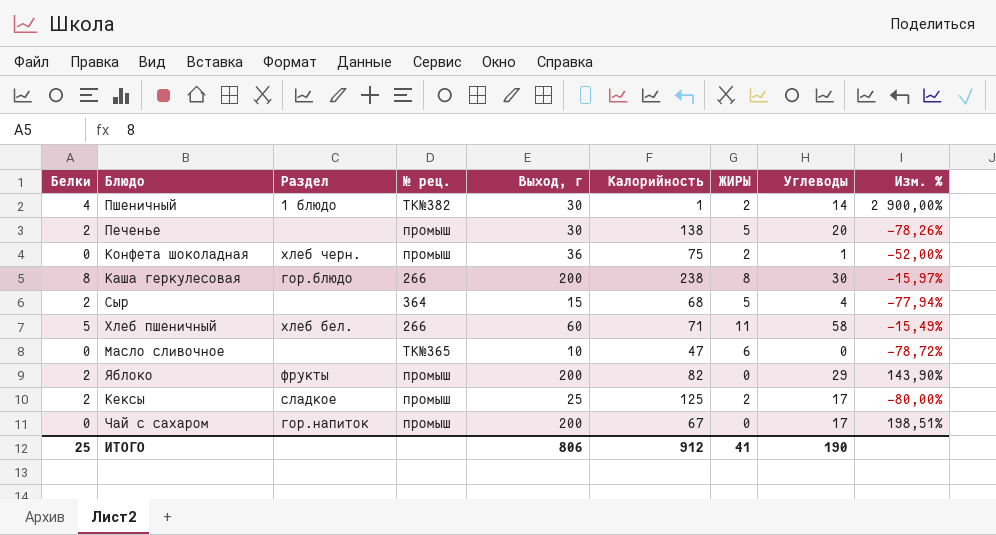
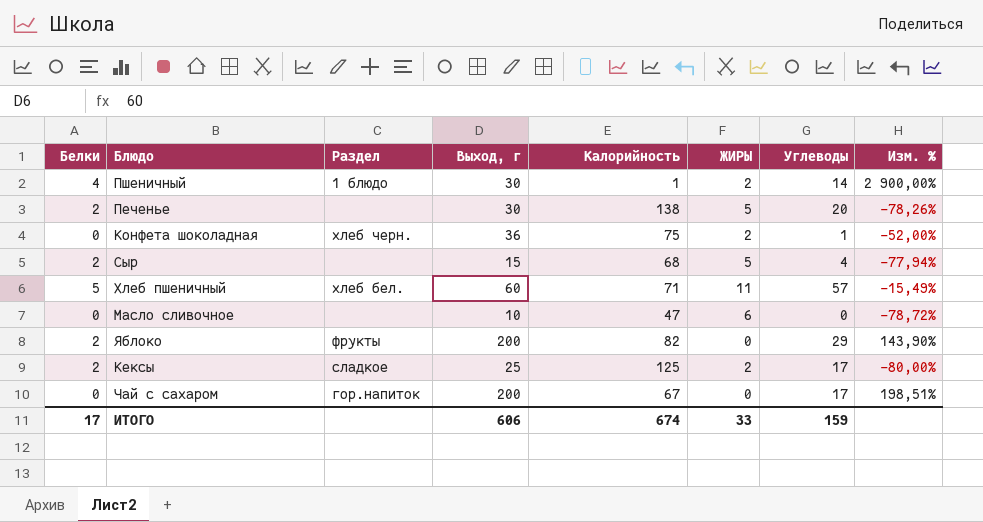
column № рец. | position: 4 -> none
row Каша геркулесовая: 8 | гор.блюдо | 266 | 200 | 238 | 8 | 30 | -15,97% -> none
Хлеб пшеничный | Углеводы: 58 -> 57
ИТОГО | Белки: 25 -> 17
ИТОГО | Выход, г: 806 -> 606
ИТОГО | Калорийность: 912 -> 674
ИТОГО | ЖИРЫ: 41 -> 33
ИТОГО | Углеводы: 190 -> 159

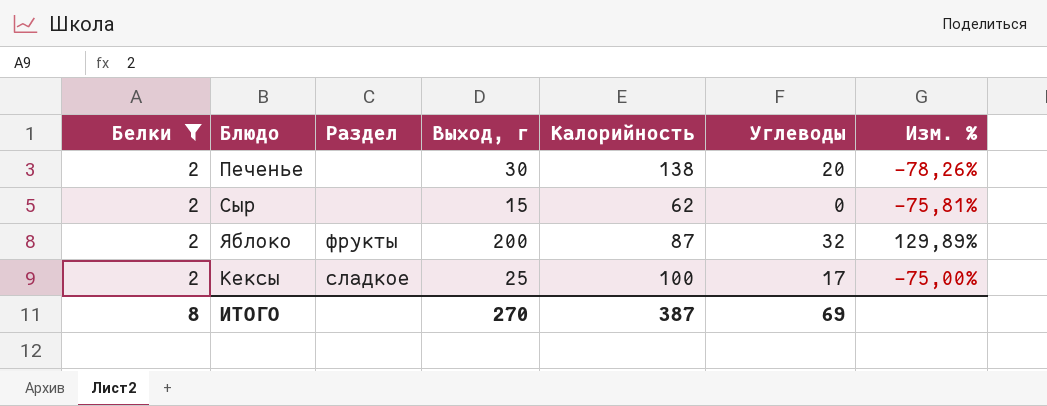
filter: none -> Белки = 2
column ЖИРЫ | position: 6 -> none
Сыр | Калорийность: 68 -> 62
Сыр | Углеводы: 4 -> 0
Сыр | Изм. %: -77,94% -> -75,81%
Яблоко | Калорийность: 82 -> 87
Яблоко | Углеводы: 29 -> 32
Яблоко | Изм. %: 143,90% -> 129,89%
Кексы | Калорийность: 125 -> 100
Кексы | Изм. %: -80,00% -> -75,00%
ИТОГО | Белки: 17 -> 8
ИТОГО | Выход, г: 606 -> 270
ИТОГО | Калорийность: 674 -> 387
ИТОГО | Углеводы: 159 -> 69

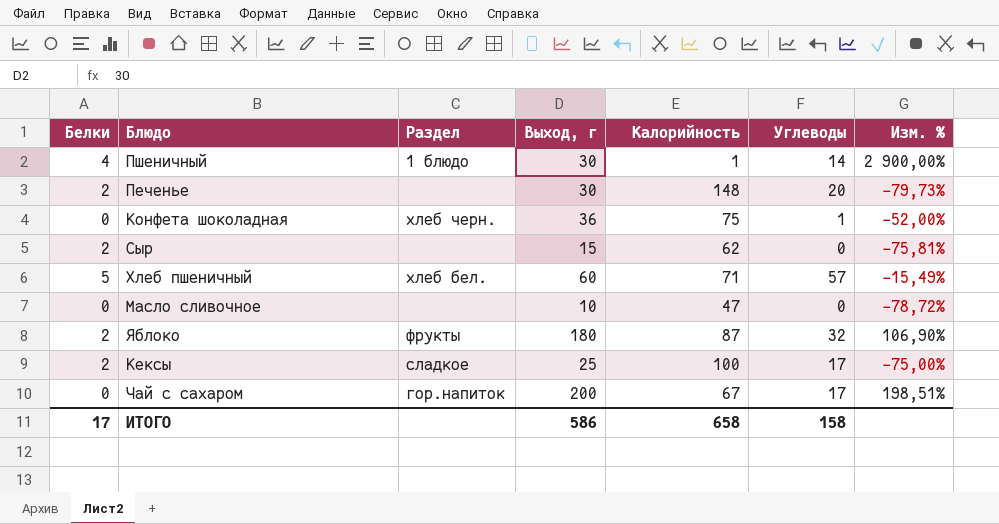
filter: Белки = 2 -> none
Печенье | Калорийность: 138 -> 148
Печенье | Изм. %: -78,26% -> -79,73%
Яблоко | Выход, г: 200 -> 180
Яблоко | Изм. %: 129,89% -> 106,90%
ИТОГО | Белки: 8 -> 17
ИТОГО | Выход, г: 270 -> 586
ИТОГО | Калорийность: 387 -> 658
ИТОГО | Углеводы: 69 -> 158

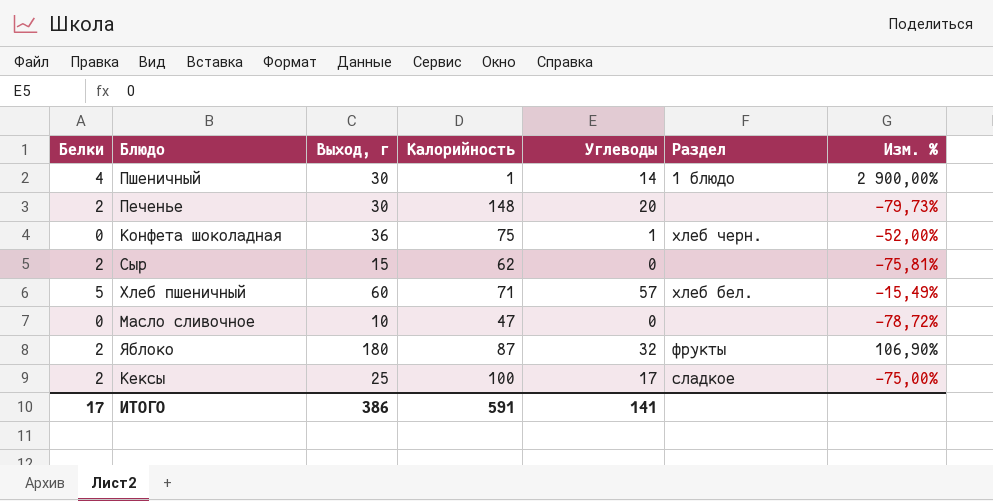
column Раздел | position: 3 -> 6
row Чай с сахаром: 0 | гор.напиток | 200 | 67 | 17 | 198,51% -> none
ИТОГО | Выход, г: 586 -> 386
ИТОГО | Калорийность: 658 -> 591
ИТОГО | Углеводы: 158 -> 141

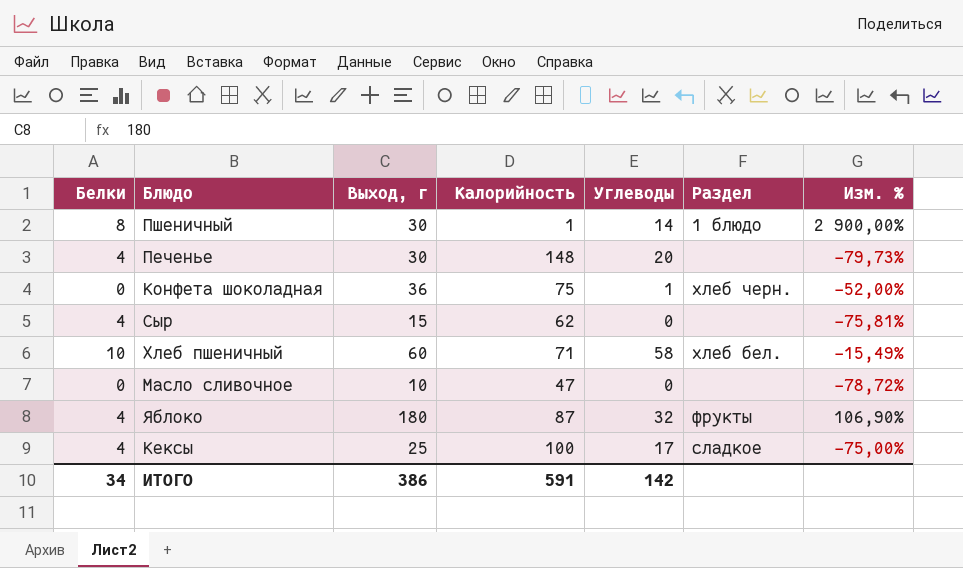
Пшеничный | Белки: 4 -> 8
Печенье | Белки: 2 -> 4
Сыр | Белки: 2 -> 4
Хлеб пшеничный | Белки: 5 -> 10
Хлеб пшеничный | Углеводы: 57 -> 58
Яблоко | Белки: 2 -> 4
Кексы | Белки: 2 -> 4
ИТОГО | Белки: 17 -> 34
ИТОГО | Углеводы: 141 -> 142

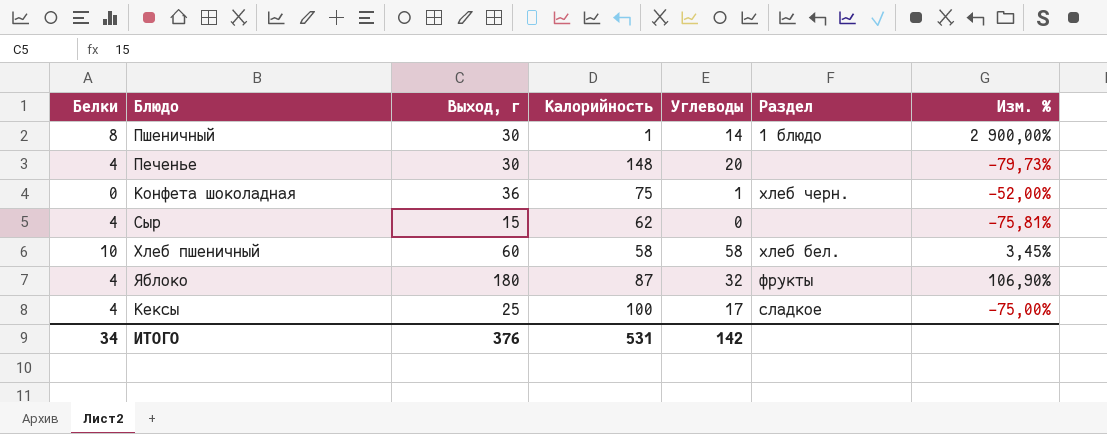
row Масло сливочное: 0 | 10 | 47 | 0 | none | -78,72% -> none
Хлеб пшеничный | Калорийность: 71 -> 58
Хлеб пшеничный | Изм. %: -15,49% -> 3,45%
ИТОГО | Выход, г: 386 -> 376
ИТОГО | Калорийность: 591 -> 531

